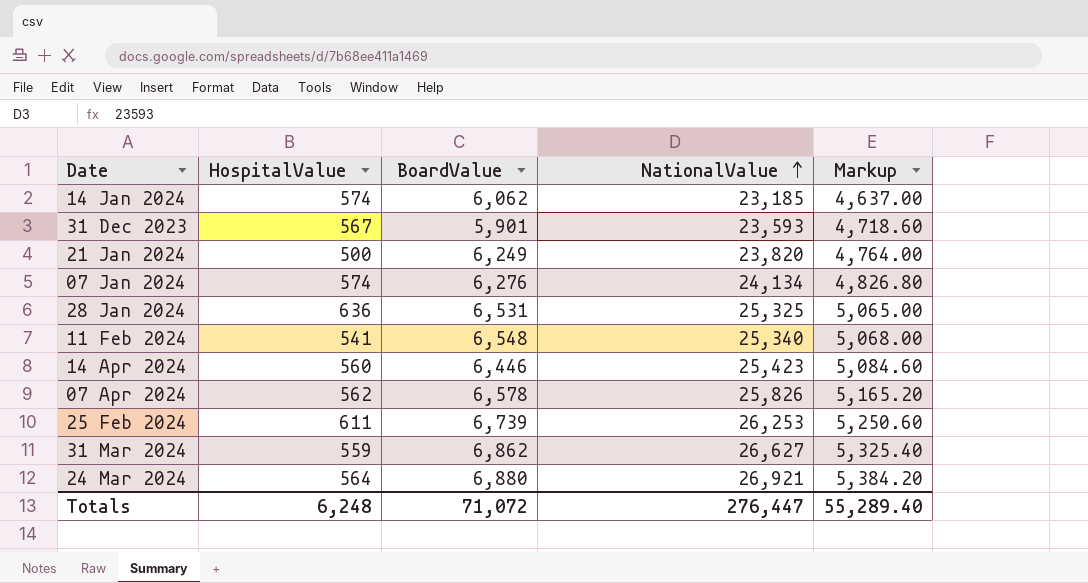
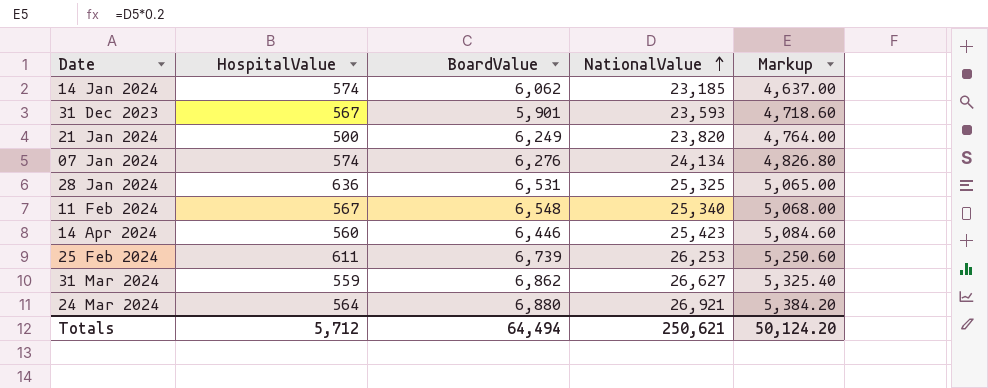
row 07 Apr 2024: 562 | 6,578 | 25,826 | 5,165.20 -> none
11 Feb 2024 | HospitalValue: 541 -> 567
Totals | HospitalValue: 6,248 -> 5,712
Totals | BoardValue: 71,072 -> 64,494
Totals | NationalValue: 276,447 -> 250,621
Totals | Markup: 55,289.40 -> 50,124.20

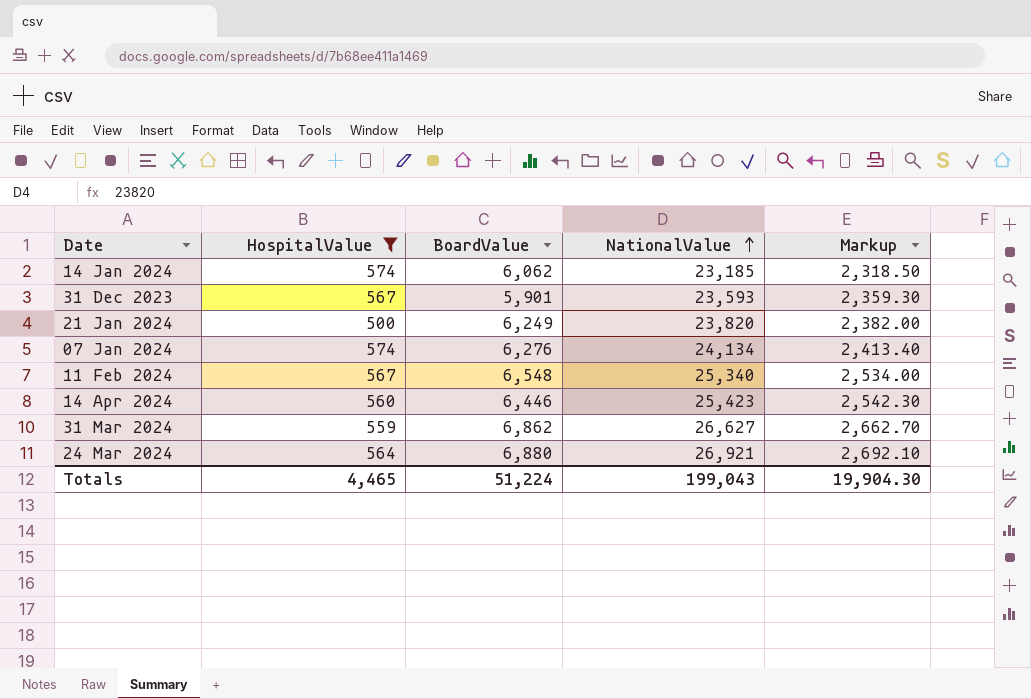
filter: none -> HospitalValue <= 574
column Markup | formula: [NationalValue] * 0.2 -> [NationalValue] * 0.1
Totals | HospitalValue: 5,712 -> 4,465
Totals | BoardValue: 64,494 -> 51,224
Totals | NationalValue: 250,621 -> 199,043
Totals | Markup: 50,124.20 -> 19,904.30

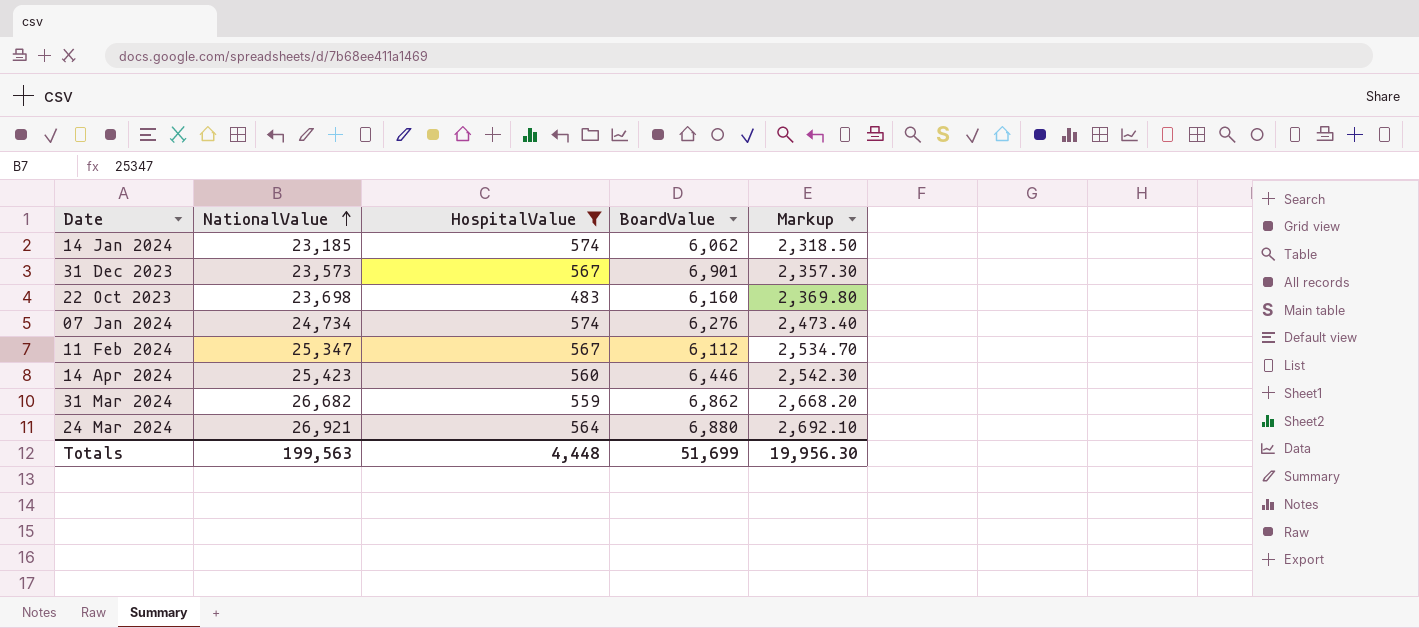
column NationalValue | position: 4 -> 2
row 21 Jan 2024: 500 | 6,249 | 23,820 | 2,382.00 -> none
31 Dec 2023 | NationalValue: 23,593 -> 23,573
31 Dec 2023 | BoardValue: 5,901 -> 6,901
31 Dec 2023 | Markup: 2,359.30 -> 2,357.30
row 22 Oct 2023: none -> 23,698 | 483 | 6,160 | 2,369.80
07 Jan 2024 | NationalValue: 24,134 -> 24,734
07 Jan 2024 | Markup: 2,413.40 -> 2,473.40
11 Feb 2024 | NationalValue: 25,340 -> 25,347
11 Feb 2024 | BoardValue: 6,548 -> 6,112
11 Feb 2024 | Markup: 2,534.00 -> 2,534.70
31 Mar 2024 | NationalValue: 26,627 -> 26,682
31 Mar 2024 | Markup: 2,662.70 -> 2,668.20
Totals | NationalValue: 199,043 -> 199,563
Totals | HospitalValue: 4,465 -> 4,448
Totals | BoardValue: 51,224 -> 51,699
Totals | Markup: 19,904.30 -> 19,956.30

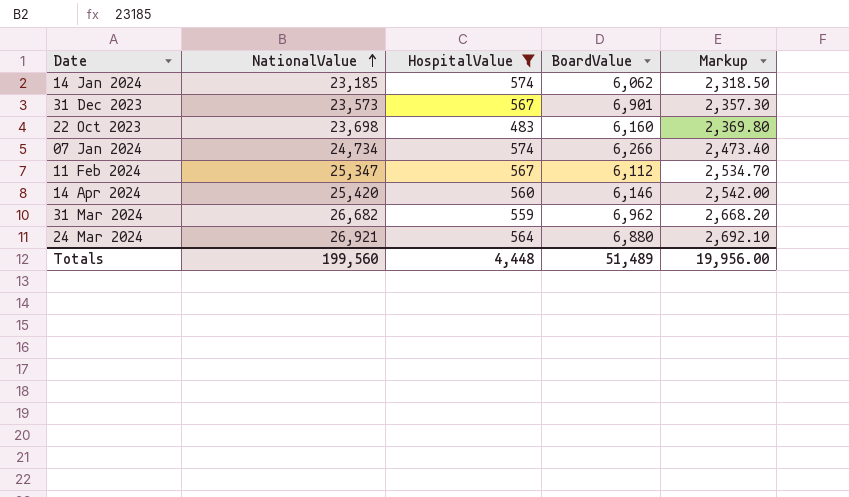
07 Jan 2024 | BoardValue: 6,276 -> 6,266
14 Apr 2024 | NationalValue: 25,423 -> 25,420
14 Apr 2024 | BoardValue: 6,446 -> 6,146
14 Apr 2024 | Markup: 2,542.30 -> 2,542.00
31 Mar 2024 | BoardValue: 6,862 -> 6,962
Totals | NationalValue: 199,563 -> 199,560
Totals | BoardValue: 51,699 -> 51,489
Totals | Markup: 19,956.30 -> 19,956.00

